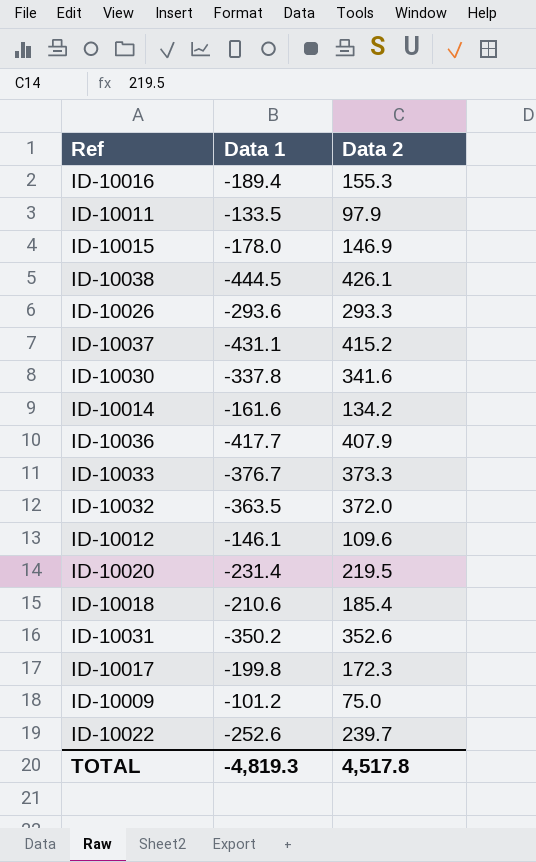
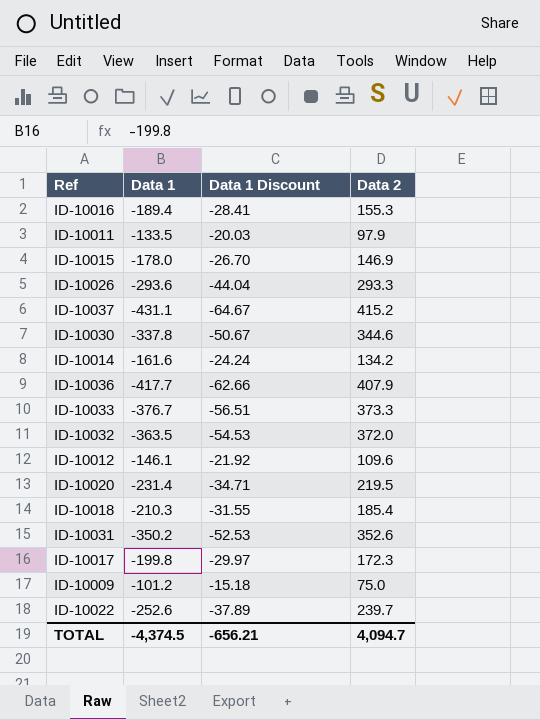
column Data 1 Discount | formula: none -> [Data 1] * 0.15
row ID-10038: -444.5 | 426.1 -> none
ID-10030 | Data 2: 341.6 -> 344.6
ID-10018 | Data 1: -210.6 -> -210.3
TOTAL | Data 1: -4,819.3 -> -4,374.5
TOTAL | Data 2: 4,517.8 -> 4,094.7

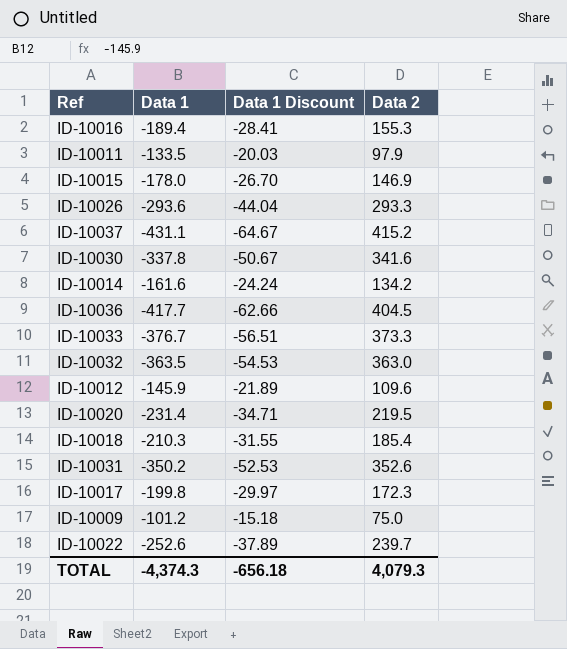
ID-10030 | Data 2: 344.6 -> 341.6
ID-10036 | Data 2: 407.9 -> 404.5
ID-10032 | Data 2: 372.0 -> 363.0
ID-10012 | Data 1: -146.1 -> -145.9
ID-10012 | Data 1 Discount: -21.92 -> -21.89
TOTAL | Data 1: -4,374.5 -> -4,374.3
TOTAL | Data 1 Discount: -656.21 -> -656.18
TOTAL | Data 2: 4,094.7 -> 4,079.3

